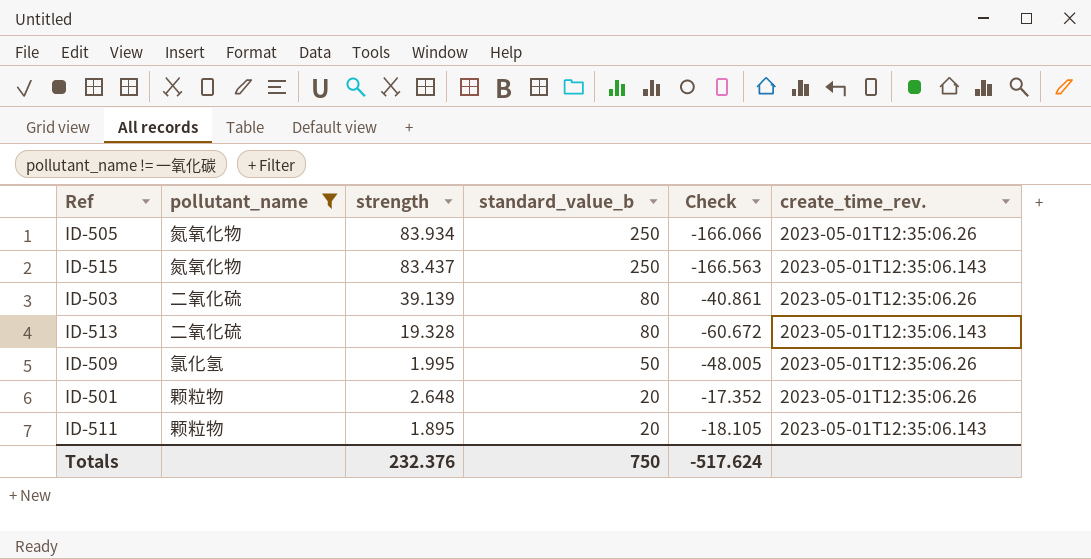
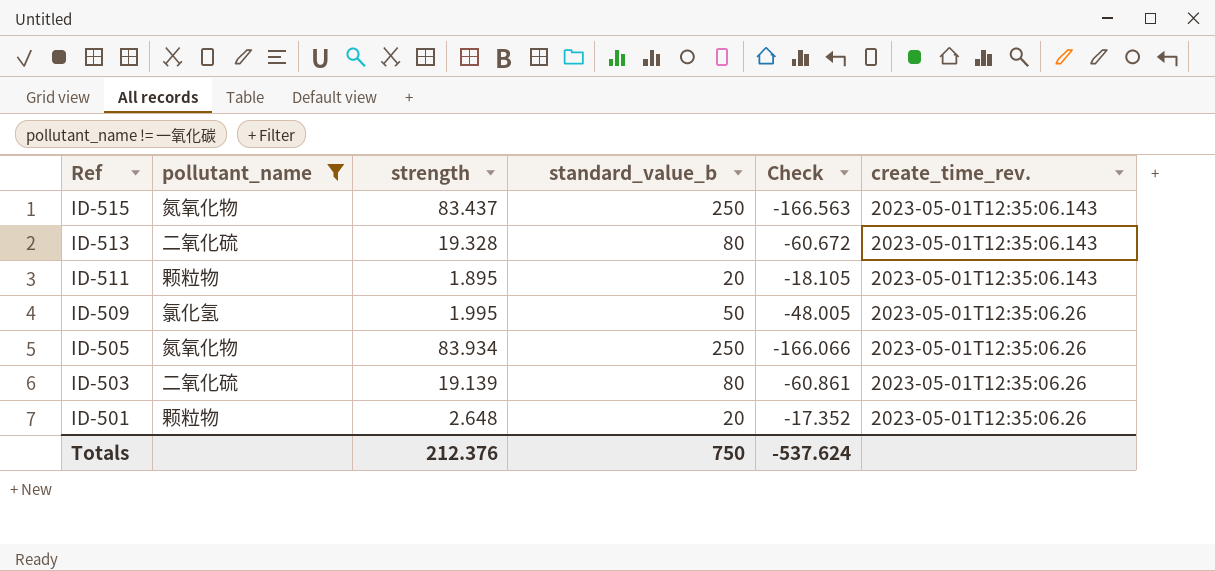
row order: standard_value_b descending -> Ref descending
ID-503 | strength: 39.139 -> 19.139
ID-503 | Check: -40.861 -> -60.861
Totals | strength: 232.376 -> 212.376
Totals | Check: -517.624 -> -537.624

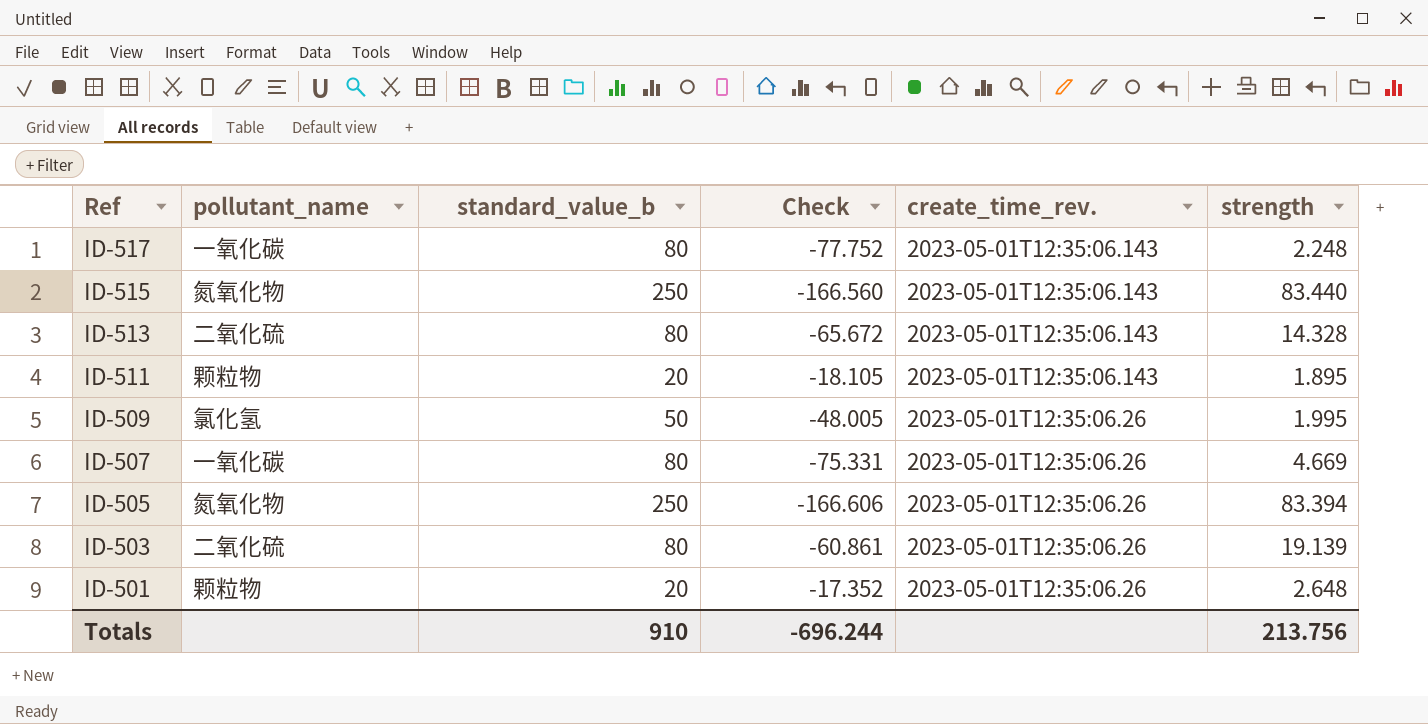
filter: pollutant_name != 一氧化碳 -> none
column strength | position: 3 -> 6
ID-515 | Check: -166.563 -> -166.560
ID-515 | strength: 83.437 -> 83.440
ID-513 | Check: -60.672 -> -65.672
ID-513 | strength: 19.328 -> 14.328
ID-505 | Check: -166.066 -> -166.606
ID-505 | strength: 83.934 -> 83.394
Totals | standard_value_b: 750 -> 910
Totals | Check: -537.624 -> -696.244
Totals | strength: 212.376 -> 213.756

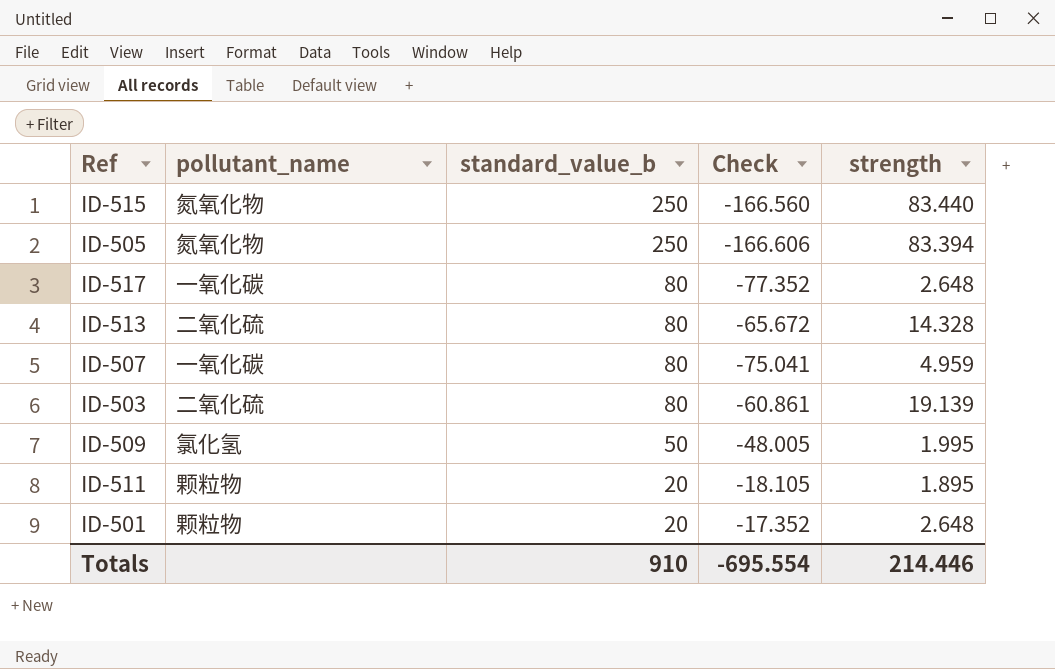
row order: Ref descending -> standard_value_b descending
column create_time_rev. | position: 5 -> none
ID-517 | Check: -77.752 -> -77.352
ID-517 | strength: 2.248 -> 2.648
ID-507 | Check: -75.331 -> -75.041
ID-507 | strength: 4.669 -> 4.959
Totals | Check: -696.244 -> -695.554
Totals | strength: 213.756 -> 214.446

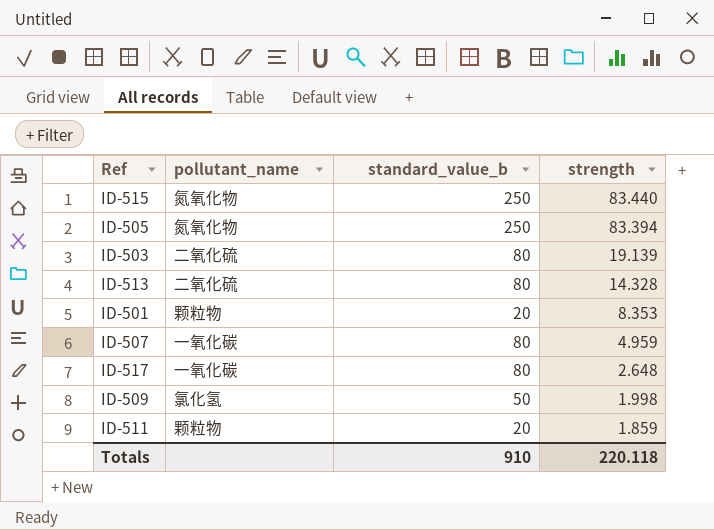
row order: standard_value_b descending -> strength descending
column Check | formula: [strength] - [standard_value_b] -> none
ID-501 | strength: 2.648 -> 8.353
ID-509 | strength: 1.995 -> 1.998
ID-511 | strength: 1.895 -> 1.859
Totals | strength: 214.446 -> 220.118

